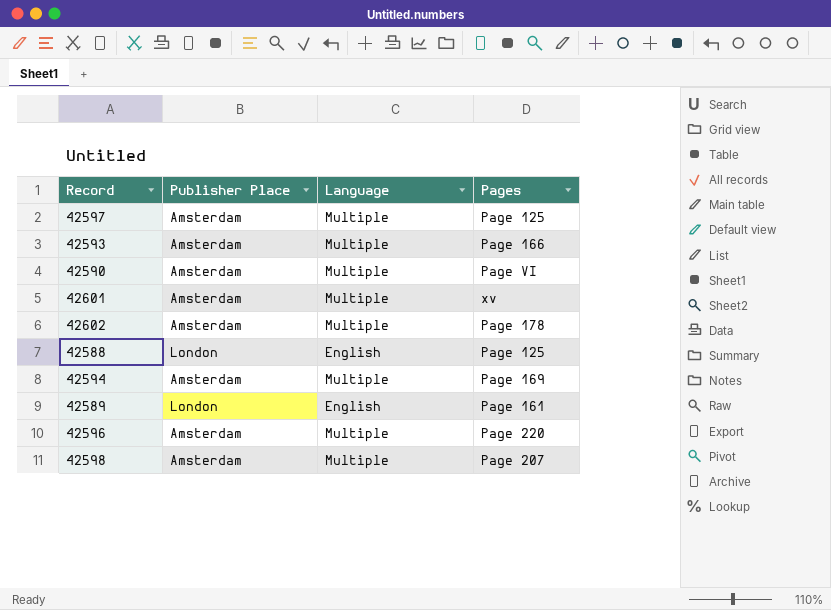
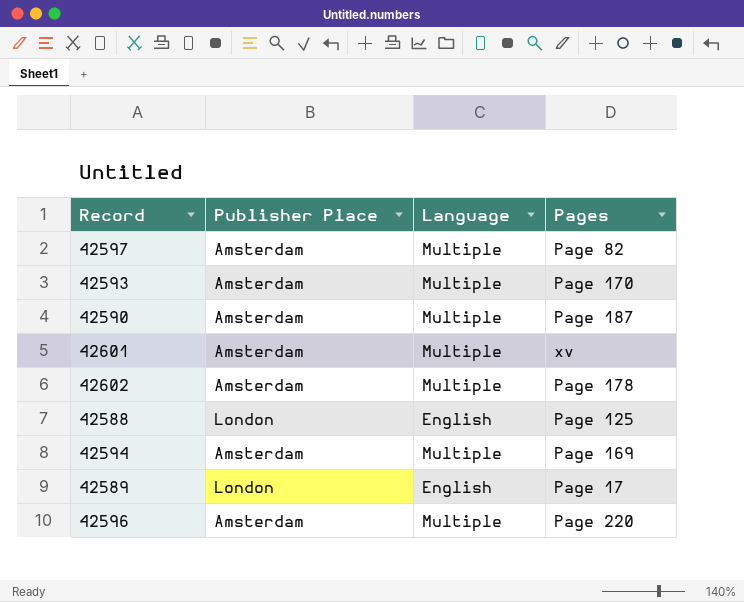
row 42598: Amsterdam | Multiple | Page 207 -> none
42597 | Pages: Page 125 -> Page 82
42593 | Pages: Page 166 -> Page 170
42590 | Pages: Page VI -> Page 187
42589 | Pages: Page 161 -> Page 17

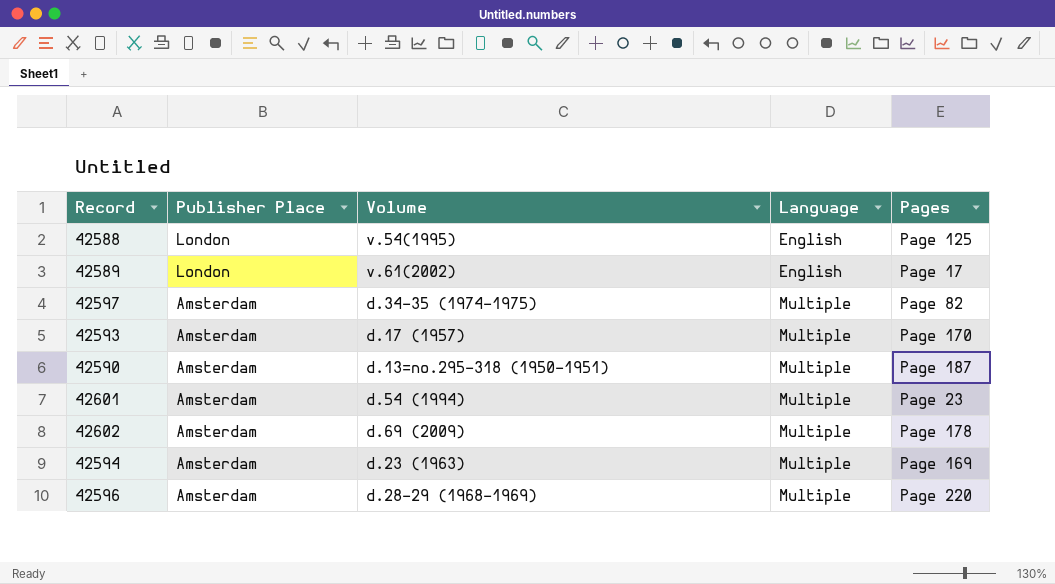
row order: none -> Publisher Place descending
column Volume | position: none -> 3
42601 | Pages: xv -> Page 23

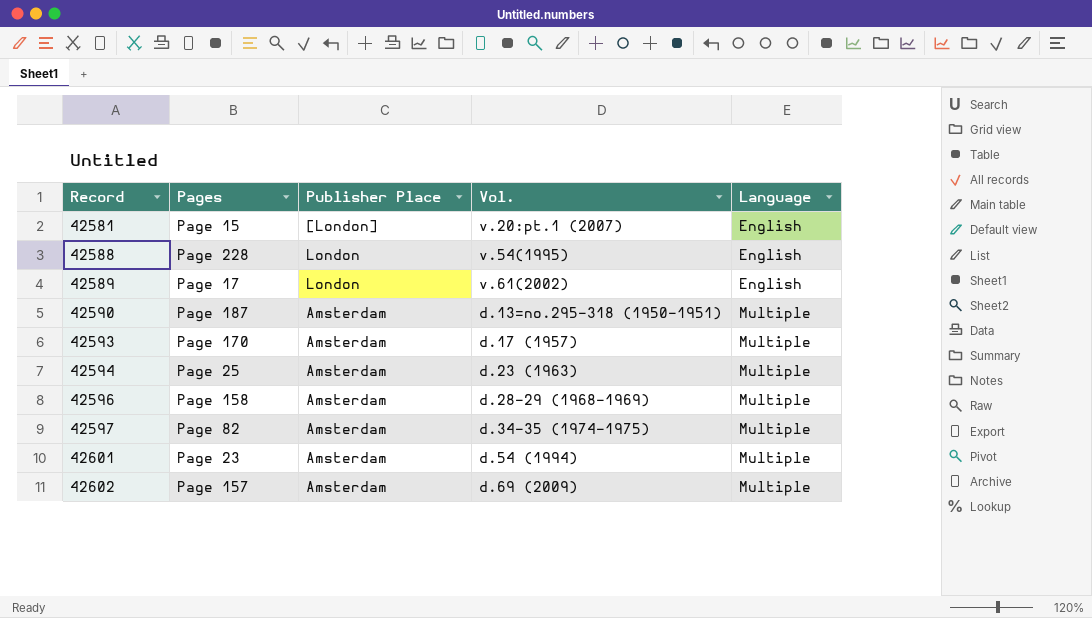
row order: Publisher Place descending -> Record ascending
column Pages | position: 5 -> 2
column name: Volume -> Vol.
row 42581: none -> Page 15 | [London] | v.20:pt.1 (2007) | English
42588 | Pages: Page 125 -> Page 228
42594 | Pages: Page 169 -> Page 25
42596 | Pages: Page 220 -> Page 158
42602 | Pages: Page 178 -> Page 157

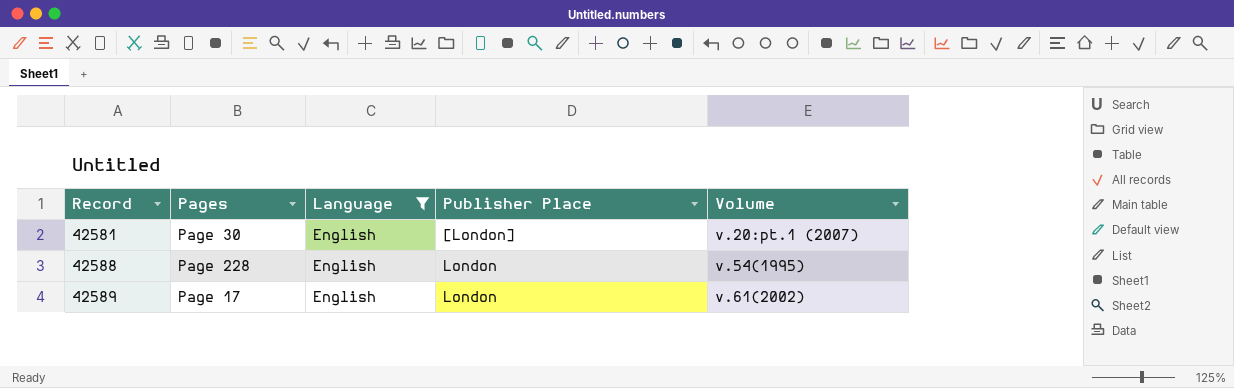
filter: none -> Language = English
column Language | position: 5 -> 3
column name: Vol. -> Volume
42581 | Pages: Page 15 -> Page 30

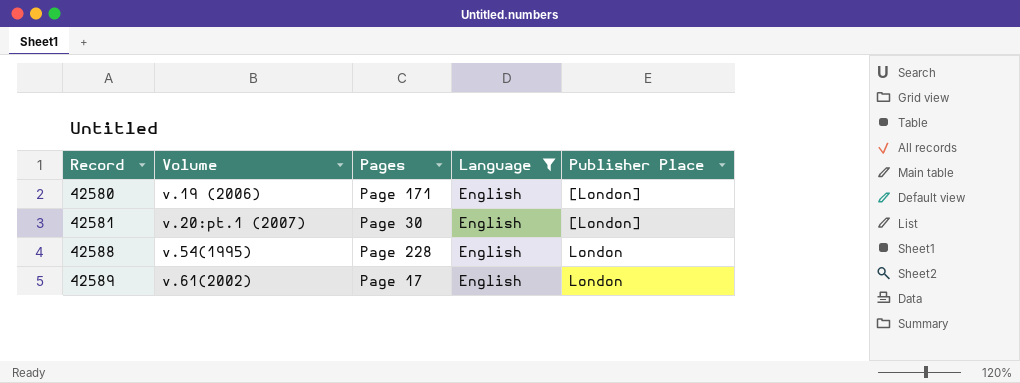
column Volume | position: 5 -> 2
row 42580: none -> v.19 (2006) | Page 171 | English | [London]

